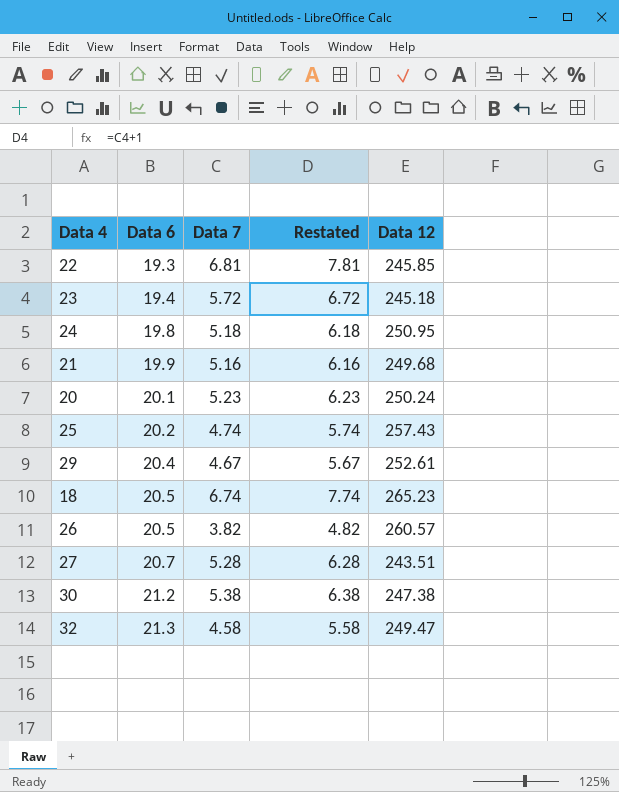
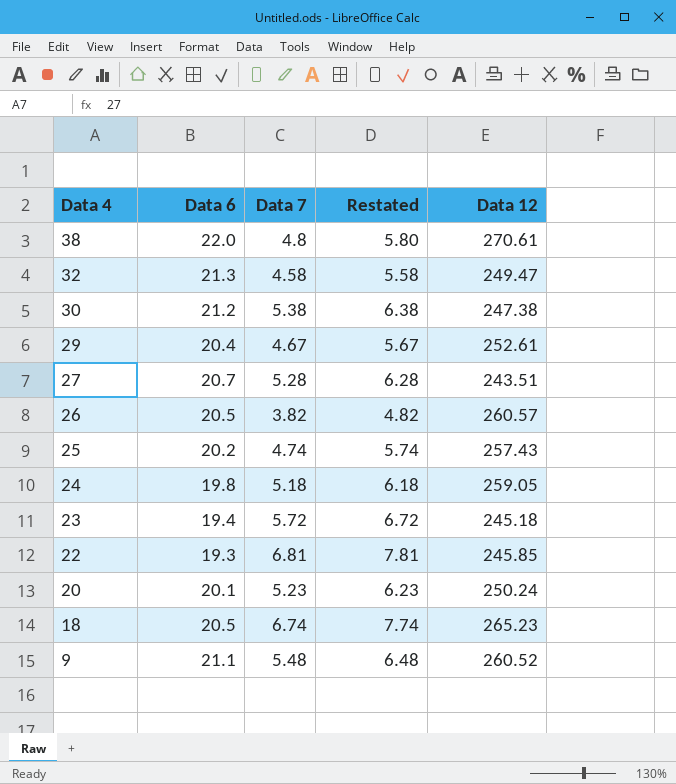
row order: Data 6 ascending -> Data 4 descending
row 21: 19.9 | 5.16 | 6.16 | 249.68 -> none
row 38: none -> 22.0 | 4.8 | 5.80 | 270.61
24 | Data 12: 250.95 -> 259.05
row 9: none -> 21.1 | 5.48 | 6.48 | 260.52

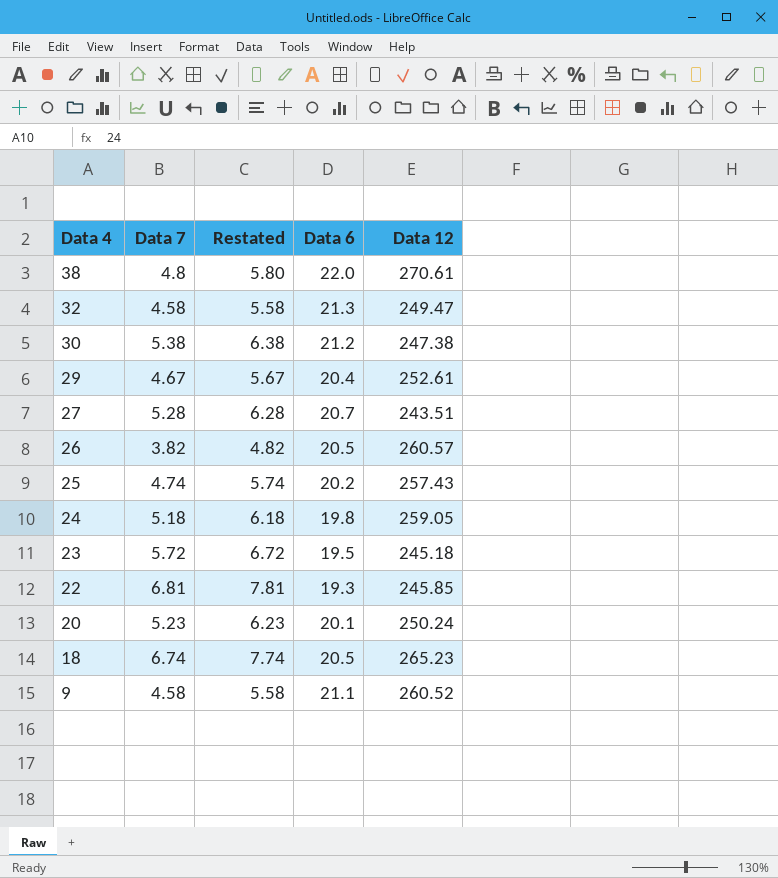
column Data 6 | position: 2 -> 4
23 | Data 6: 19.4 -> 19.5
9 | Data 7: 5.48 -> 4.58
9 | Restated: 6.48 -> 5.58

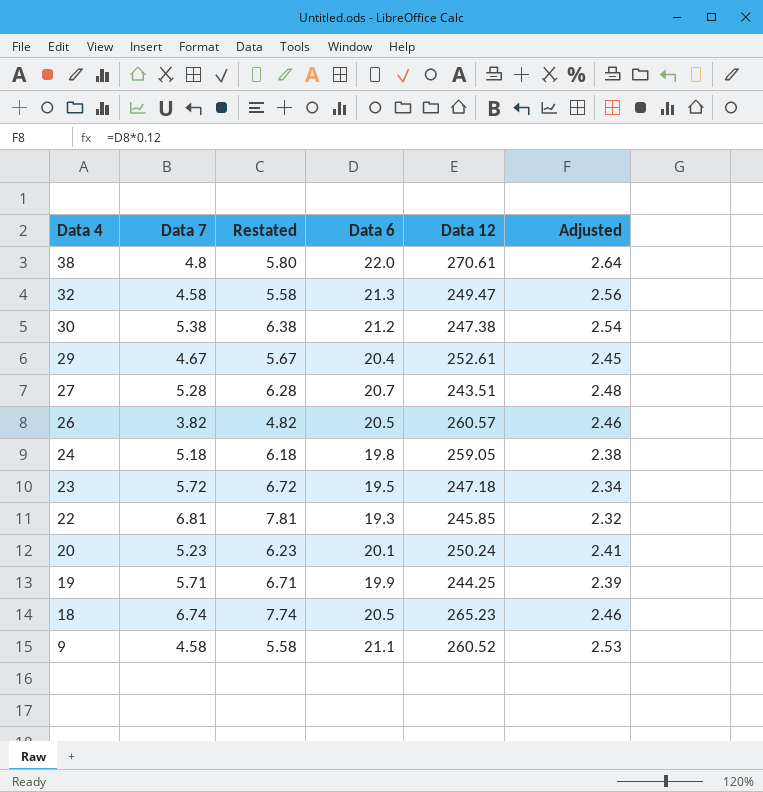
column Adjusted | formula: none -> [Data 6] * 0.12
row 25: 4.74 | 5.74 | 20.2 | 257.43 -> none
23 | Data 12: 245.18 -> 247.18
row 19: none -> 5.71 | 6.71 | 19.9 | 244.25 | 2.39

